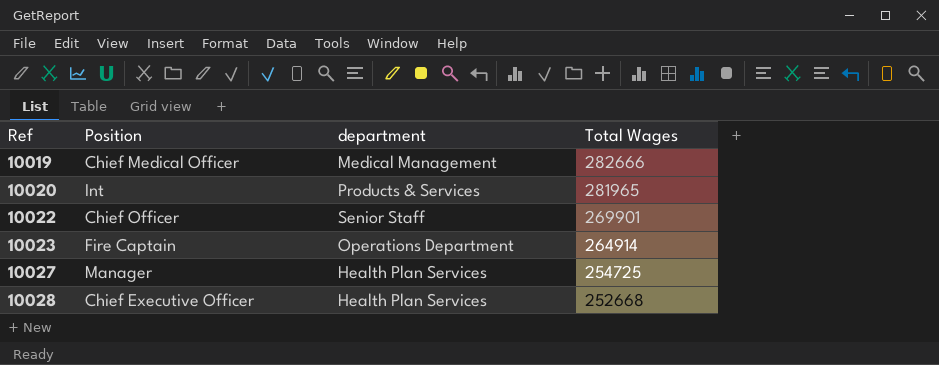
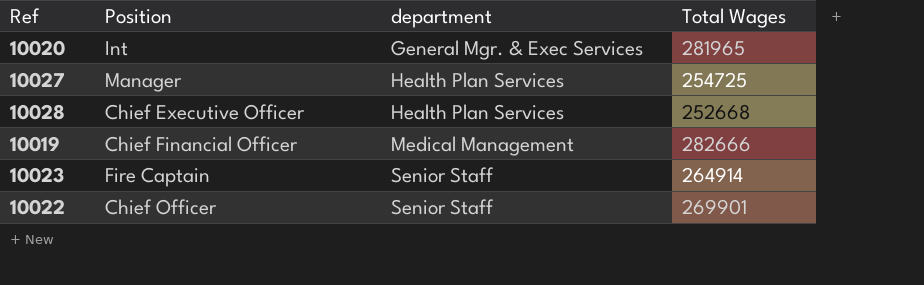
row order: Ref ascending -> department ascending
10020 | department: Products & Services -> General Mgr. & Exec Services
10019 | Position: Chief Medical Officer -> Chief Financial Officer
10023 | department: Operations Department -> Senior Staff

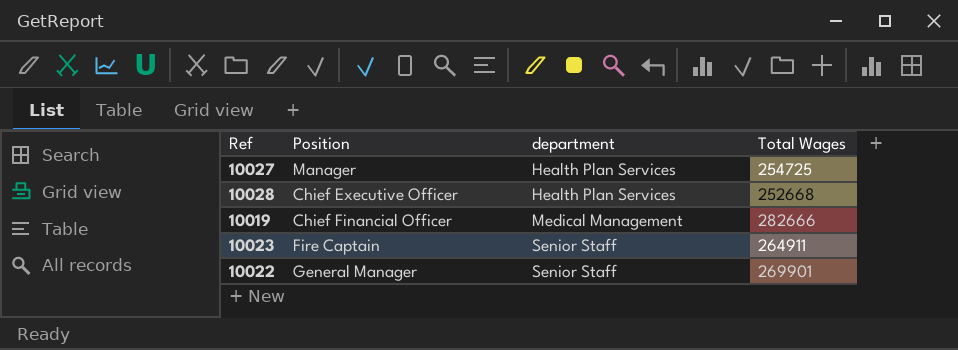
row 10020: Int | General Mgr. & Exec Services | 281965 -> none
10023 | Total Wages: 264914 -> 264911
10022 | Position: Chief Officer -> General Manager

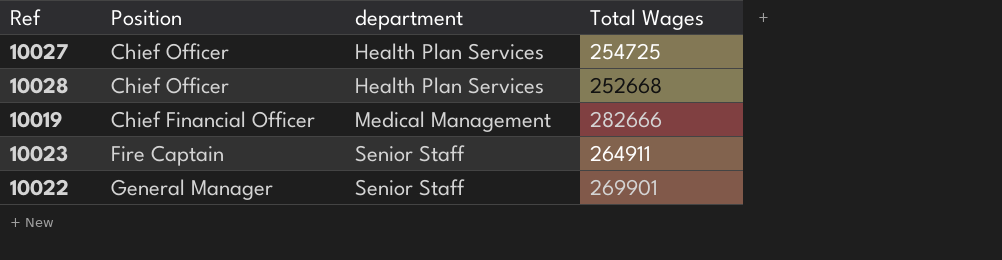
10027 | Position: Manager -> Chief Officer
10028 | Position: Chief Executive Officer -> Chief Officer

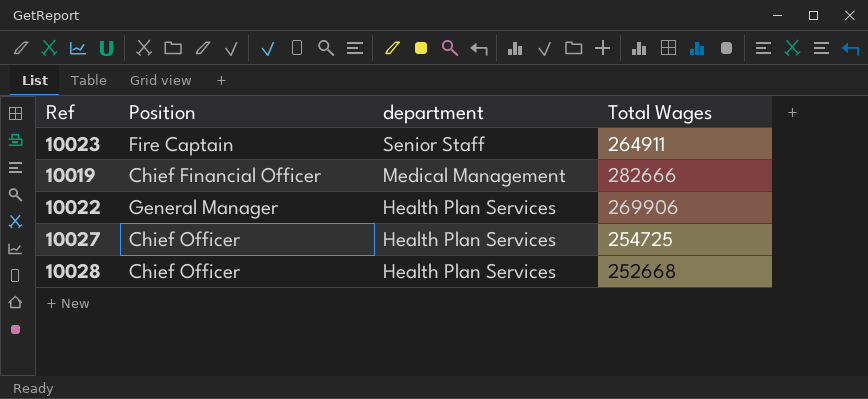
row order: department ascending -> department descending
10022 | department: Senior Staff -> Health Plan Services
10022 | Total Wages: 269901 -> 269906

